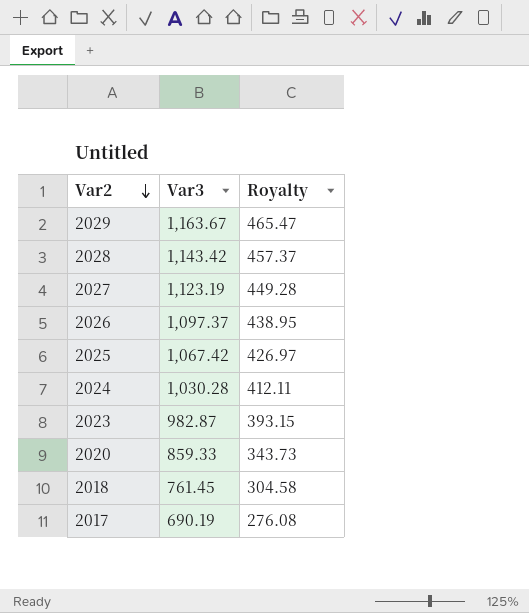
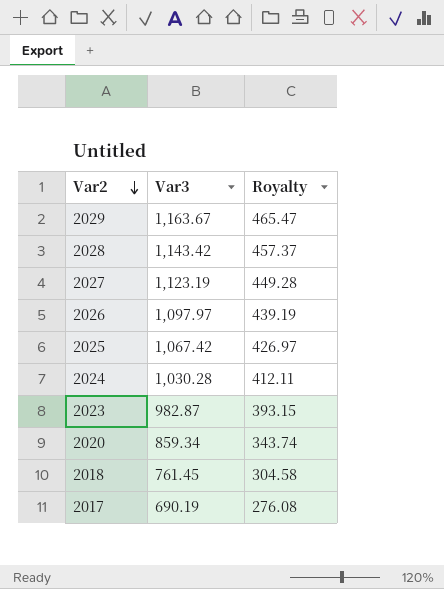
2026 | Var3: 1,097.37 -> 1,097.97
2026 | Royalty: 438.95 -> 439.19
2020 | Var3: 859.33 -> 859.34
2020 | Royalty: 343.73 -> 343.74

